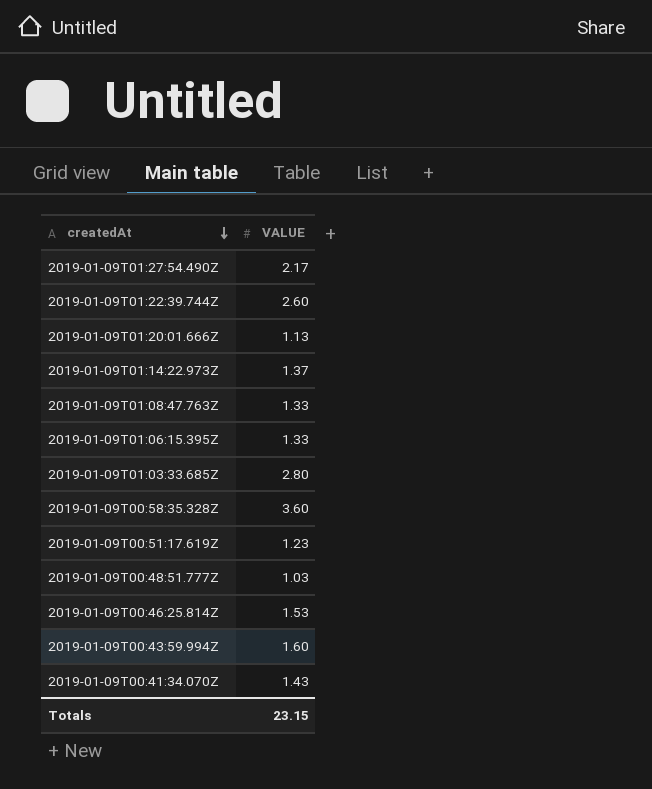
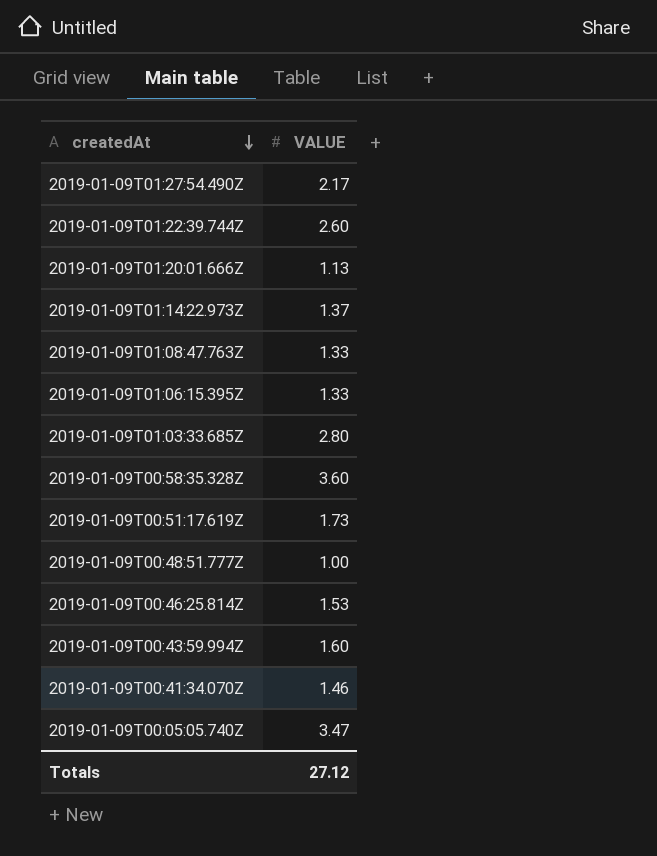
2019-01-09T00:51:17.619Z | VALUE: 1.23 -> 1.73
2019-01-09T00:48:51.777Z | VALUE: 1.03 -> 1.00
2019-01-09T00:41:34.070Z | VALUE: 1.43 -> 1.46
row 2019-01-09T00:05:05.740Z: none -> 3.47
Totals | VALUE: 23.15 -> 27.12

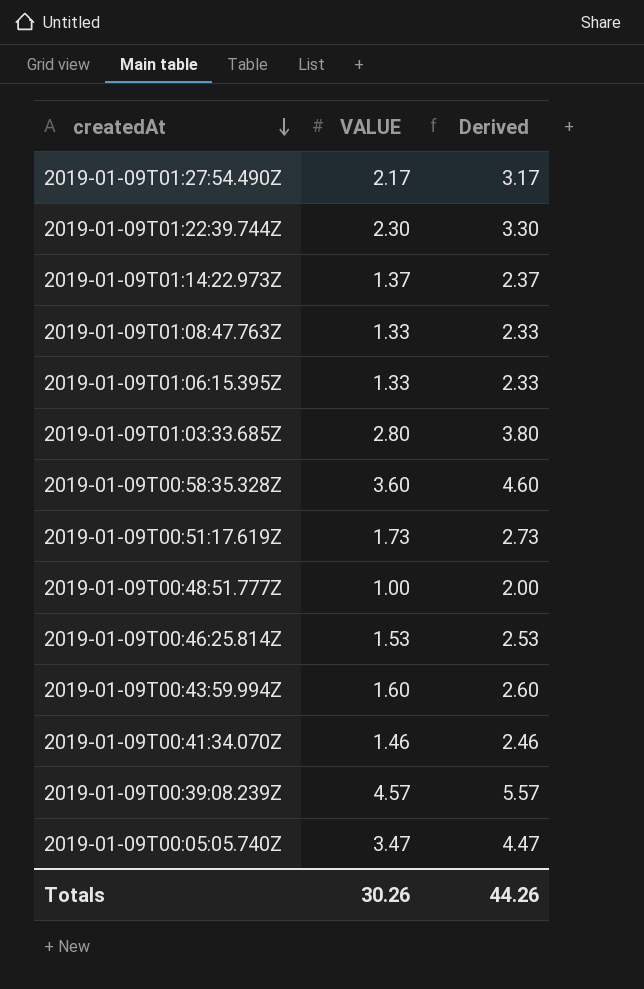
column Derived | formula: none -> [VALUE] + 1
row 2019-01-09T01:20:01.666Z: 1.13 -> none
2019-01-09T01:22:39.744Z | VALUE: 2.60 -> 2.30
row 2019-01-09T00:39:08.239Z: none -> 4.57 | 5.57
Totals | VALUE: 27.12 -> 30.26

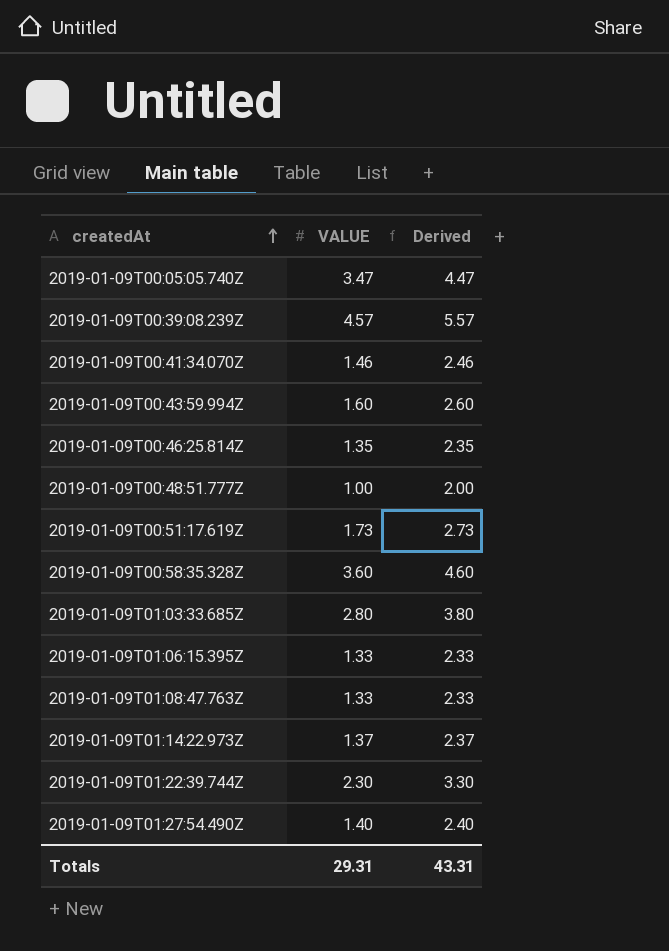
row order: createdAt descending -> createdAt ascending
2019-01-09T00:46:25.814Z | VALUE: 1.53 -> 1.35
2019-01-09T00:46:25.814Z | Derived: 2.53 -> 2.35
2019-01-09T01:27:54.490Z | VALUE: 2.17 -> 1.40
2019-01-09T01:27:54.490Z | Derived: 3.17 -> 2.40
Totals | VALUE: 30.26 -> 29.31
Totals | Derived: 44.26 -> 43.31

